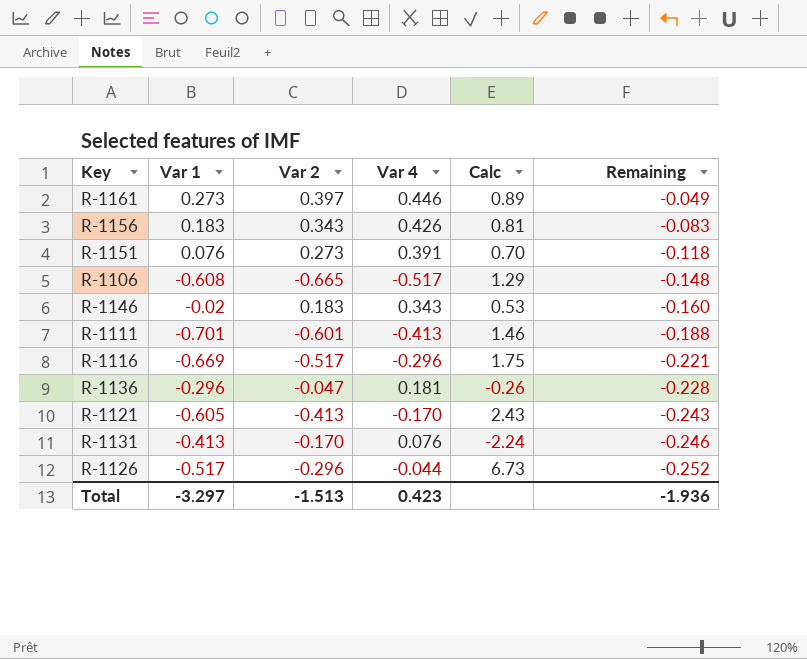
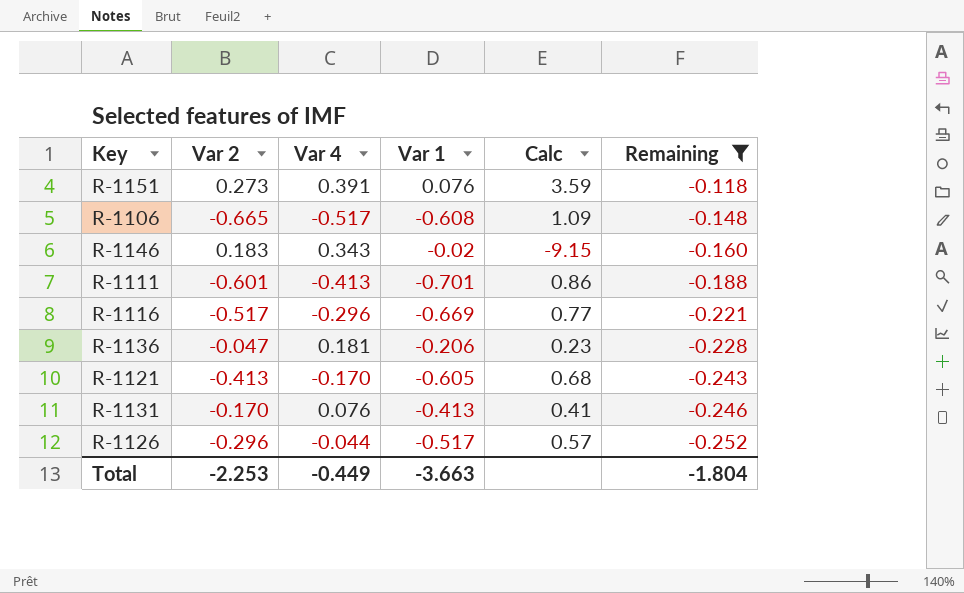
filter: none -> Remaining <= -0.118
column Var 1 | position: 2 -> 4
column Calc | formula: [Var 2] / [Var 4] -> [Var 2] / [Var 1]
R-1136 | Var 1: -0.296 -> -0.206
Total | Var 2: -1.513 -> -2.253
Total | Var 4: 0.423 -> -0.449
Total | Var 1: -3.297 -> -3.663
Total | Remaining: -1.936 -> -1.804

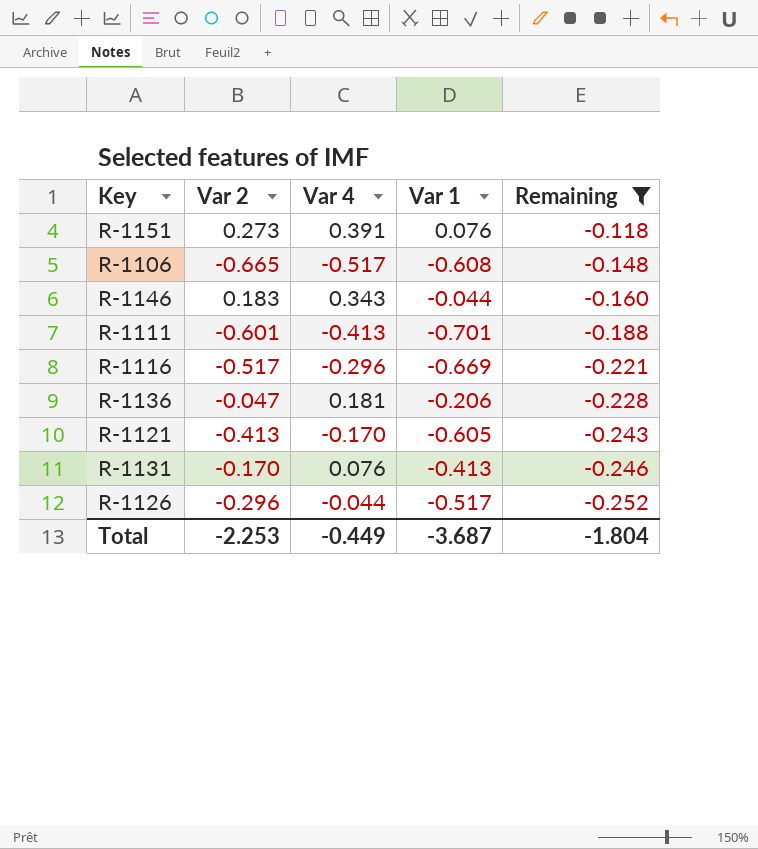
column Calc | formula: [Var 2] / [Var 1] -> none
R-1146 | Var 1: -0.02 -> -0.044
Total | Var 1: -3.663 -> -3.687

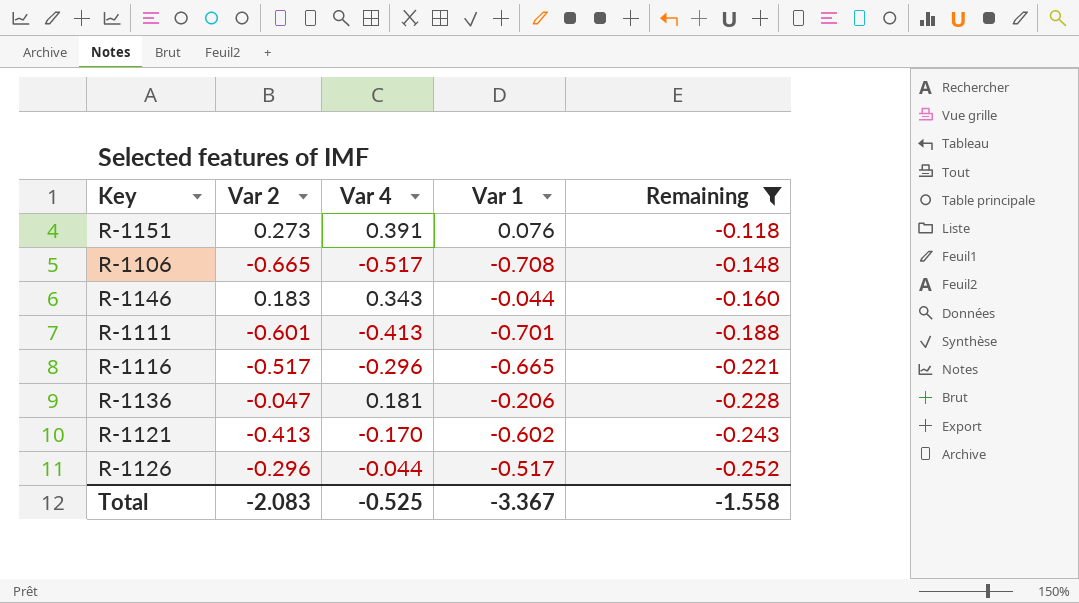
row R-1131: -0.170 | 0.076 | -0.413 | -0.246 -> none
R-1106 | Var 1: -0.608 -> -0.708
R-1116 | Var 1: -0.669 -> -0.665
R-1121 | Var 1: -0.605 -> -0.602
Total | Var 2: -2.253 -> -2.083
Total | Var 4: -0.449 -> -0.525
Total | Var 1: -3.687 -> -3.367
Total | Remaining: -1.804 -> -1.558

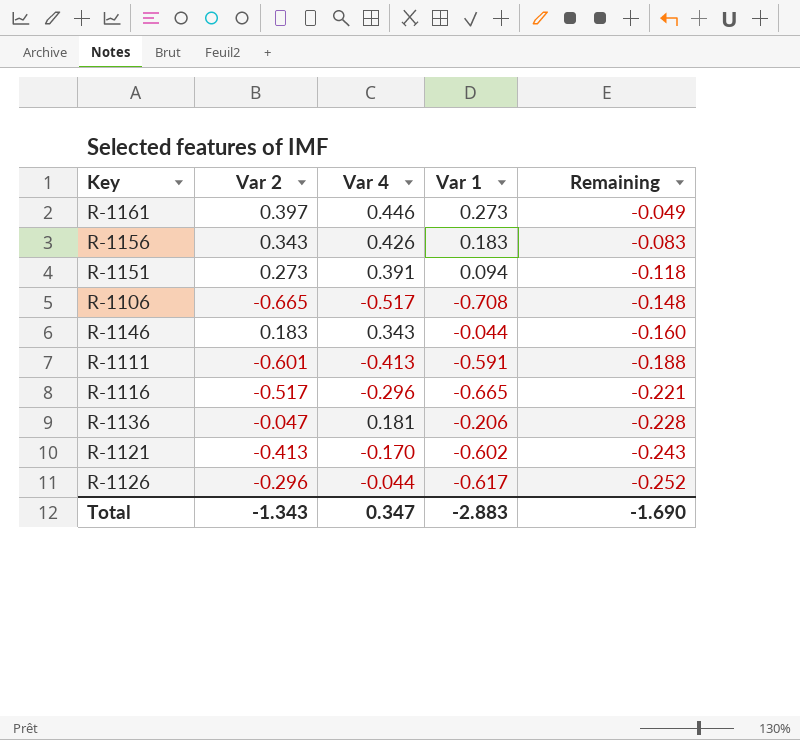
filter: Remaining <= -0.118 -> none
R-1151 | Var 1: 0.076 -> 0.094
R-1111 | Var 1: -0.701 -> -0.591
R-1126 | Var 1: -0.517 -> -0.617
Total | Var 2: -2.083 -> -1.343
Total | Var 4: -0.525 -> 0.347
Total | Var 1: -3.367 -> -2.883
Total | Remaining: -1.558 -> -1.690

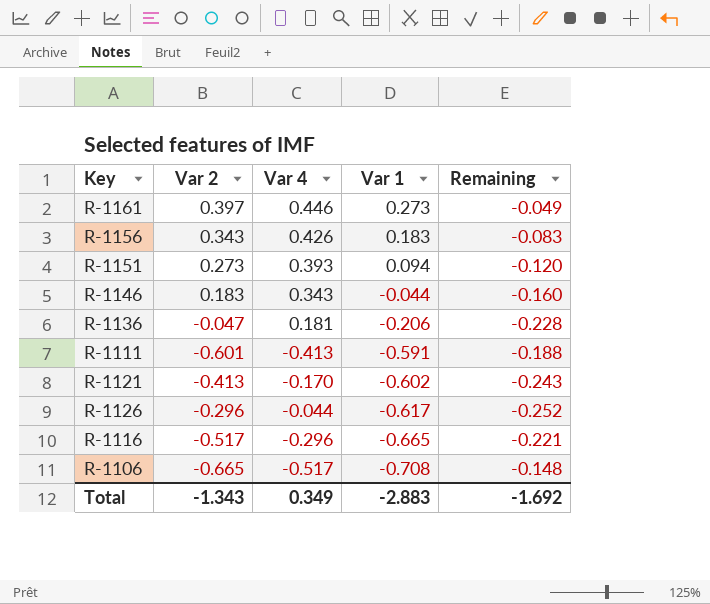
row order: Remaining descending -> Var 1 descending
R-1151 | Var 4: 0.391 -> 0.393
R-1151 | Remaining: -0.118 -> -0.120
Total | Var 4: 0.347 -> 0.349
Total | Remaining: -1.690 -> -1.692

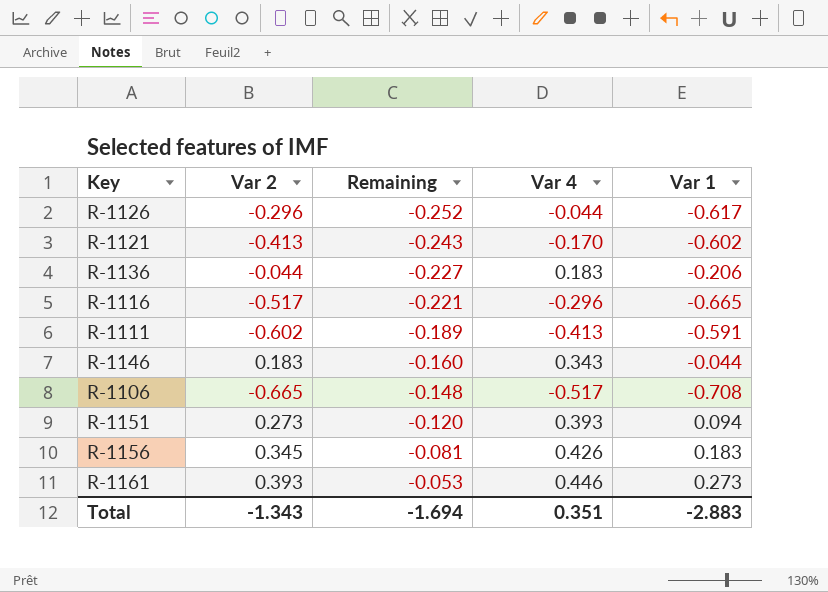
row order: Var 1 descending -> Remaining ascending
column Remaining | position: 5 -> 3
R-1136 | Var 2: -0.047 -> -0.044
R-1136 | Remaining: -0.228 -> -0.227
R-1136 | Var 4: 0.181 -> 0.183
R-1111 | Var 2: -0.601 -> -0.602
R-1111 | Remaining: -0.188 -> -0.189
R-1156 | Var 2: 0.343 -> 0.345
R-1156 | Remaining: -0.083 -> -0.081
R-1161 | Var 2: 0.397 -> 0.393
R-1161 | Remaining: -0.049 -> -0.053
Total | Remaining: -1.692 -> -1.694
Total | Var 4: 0.349 -> 0.351

